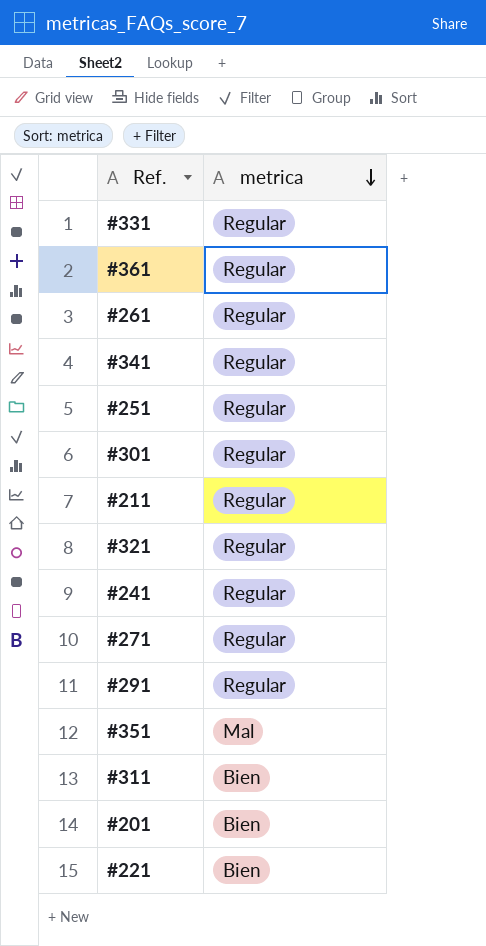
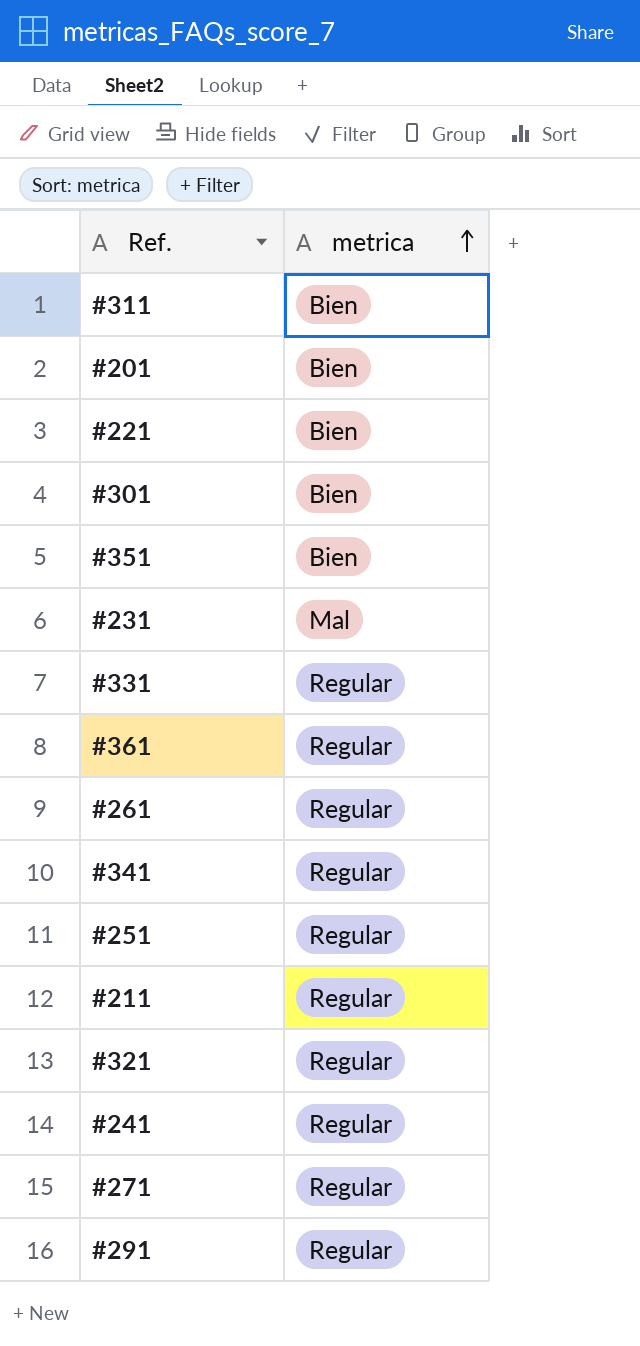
row order: metrica descending -> metrica ascending
#301 | metrica: Regular -> Bien
#351 | metrica: Mal -> Bien
row #231: none -> Mal

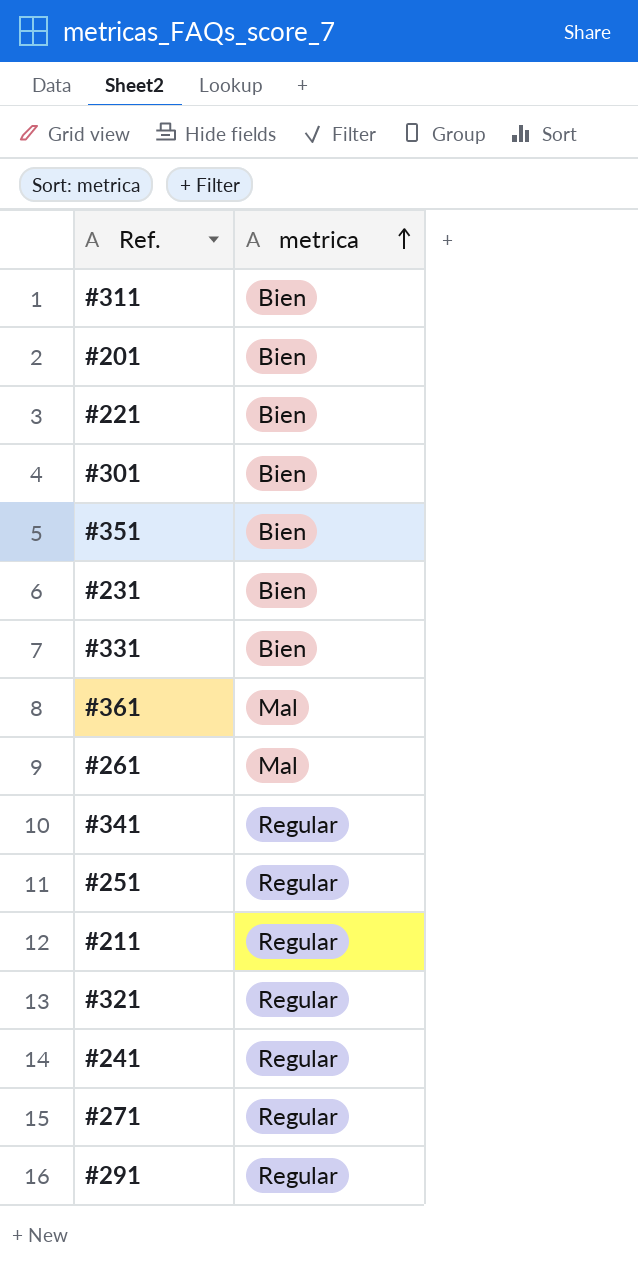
#231 | metrica: Mal -> Bien
#331 | metrica: Regular -> Bien
#361 | metrica: Regular -> Mal
#261 | metrica: Regular -> Mal

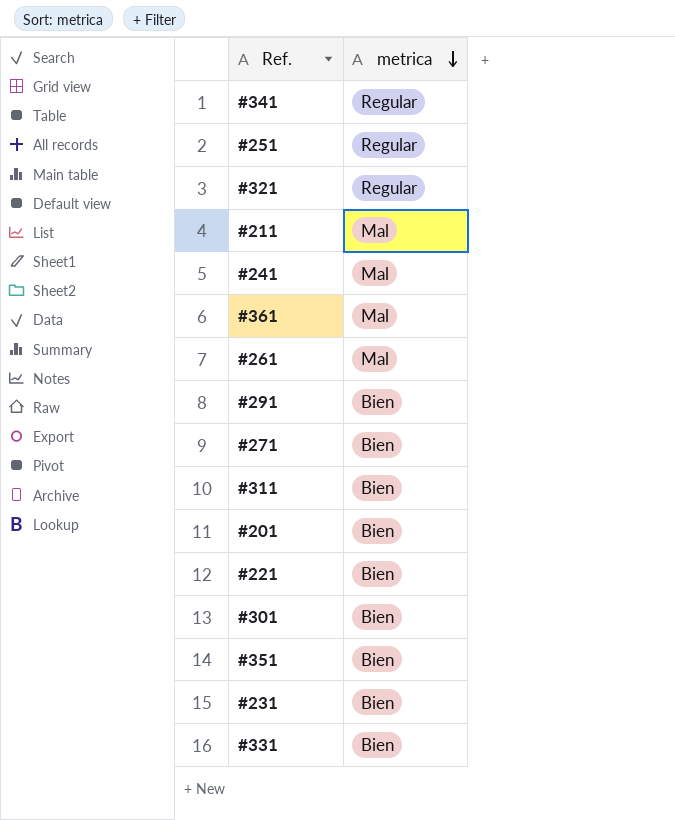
row order: metrica ascending -> metrica descending
#211 | metrica: Regular -> Mal
#241 | metrica: Regular -> Mal
#291 | metrica: Regular -> Bien
#271 | metrica: Regular -> Bien

